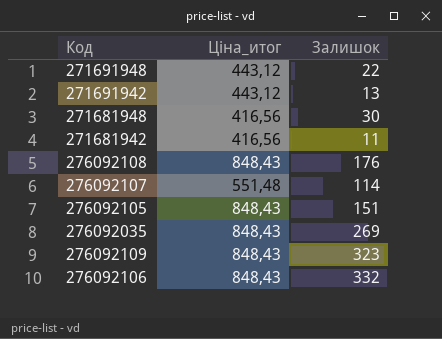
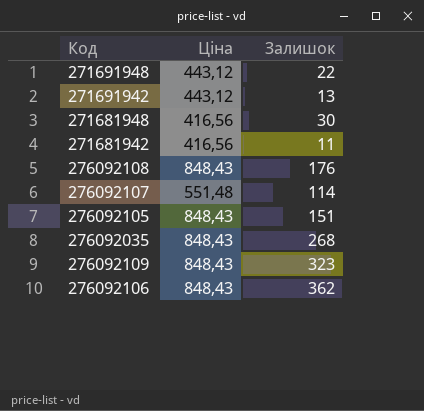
column name: Ціна_итог -> Ціна
276092035 | Залишок: 269 -> 268
276092106 | Залишок: 332 -> 362

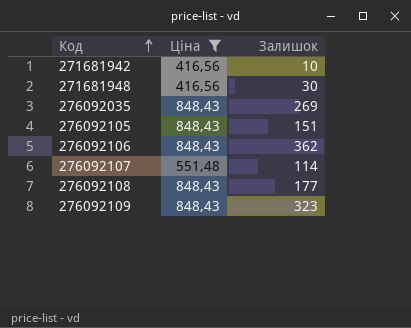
filter: none -> Ціна != 443,12
row order: none -> Код ascending
271681942 | Залишок: 11 -> 10
276092035 | Залишок: 268 -> 269
276092108 | Залишок: 176 -> 177

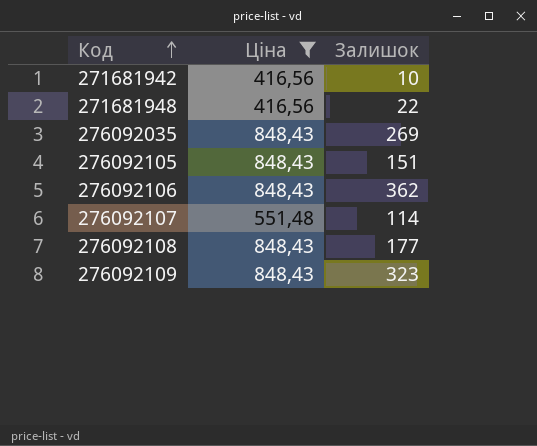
271681948 | Залишок: 30 -> 22

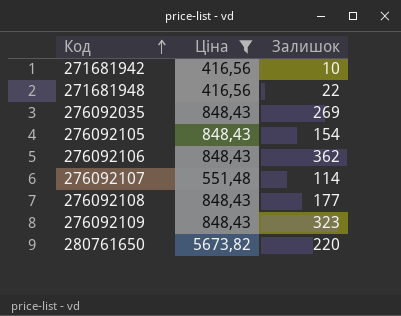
276092105 | Залишок: 151 -> 154
row 280761650: none -> 5673,82 | 220

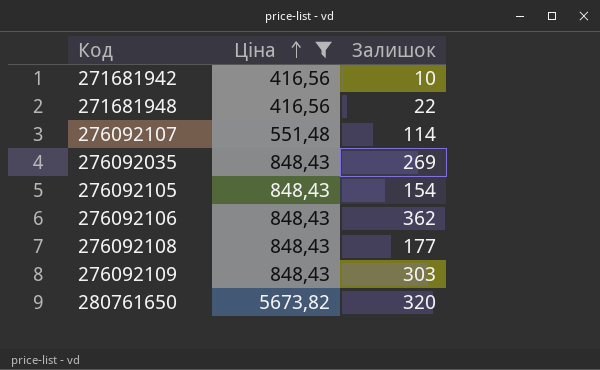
row order: Код ascending -> Ціна ascending
276092109 | Залишок: 323 -> 303
280761650 | Залишок: 220 -> 320

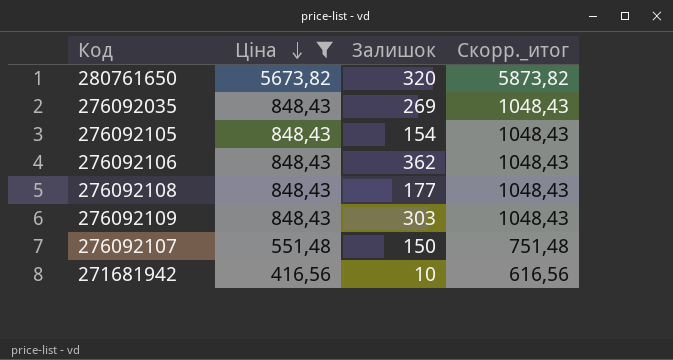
row order: Ціна ascending -> Ціна descending
column Скорр._итог | formula: none -> [Ціна] + 200
row 271681948: 416,56 | 22 -> none
276092107 | Залишок: 114 -> 150

